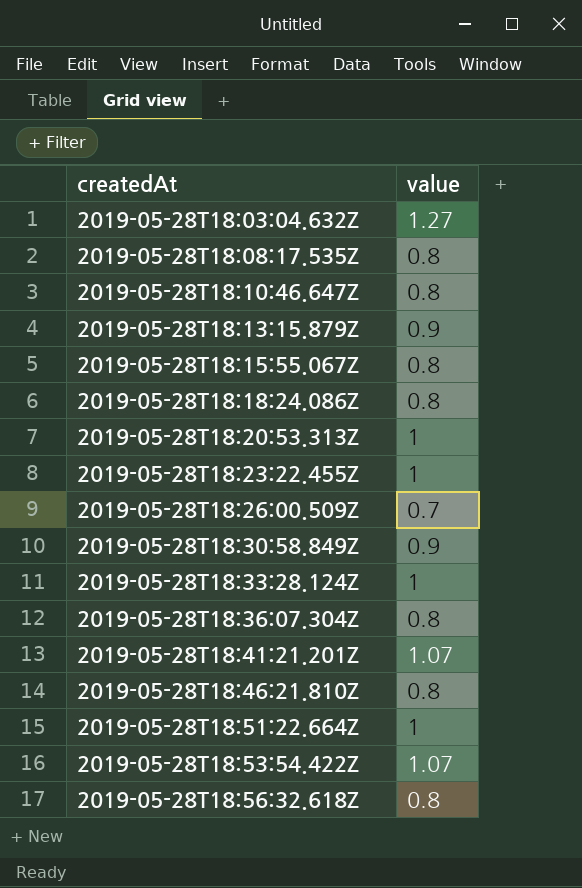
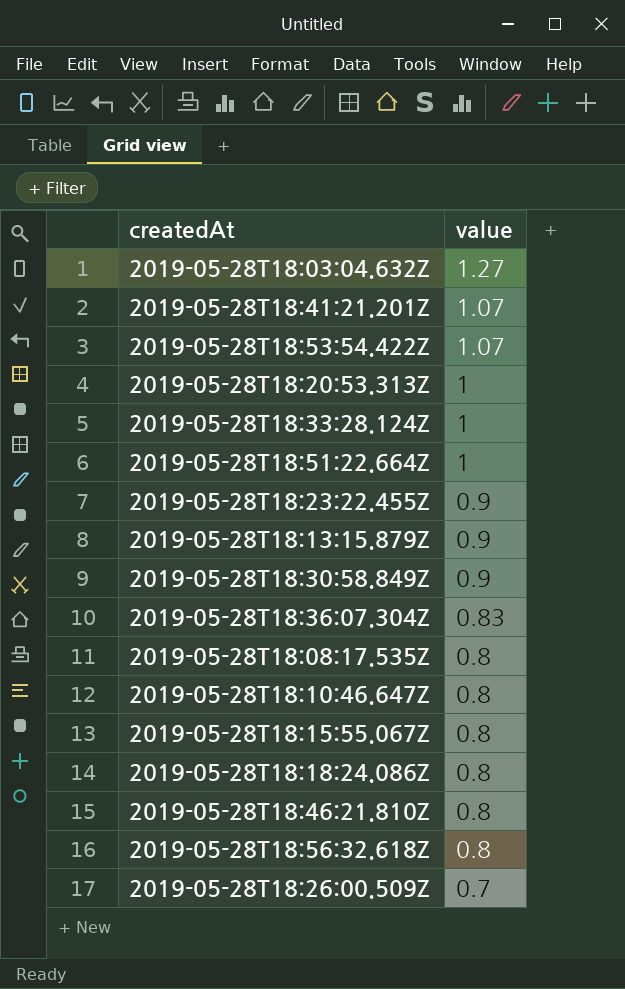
row order: createdAt ascending -> value descending
2019-05-28T18:23:22.455Z | value: 1 -> 0.9
2019-05-28T18:36:07.304Z | value: 0.8 -> 0.83

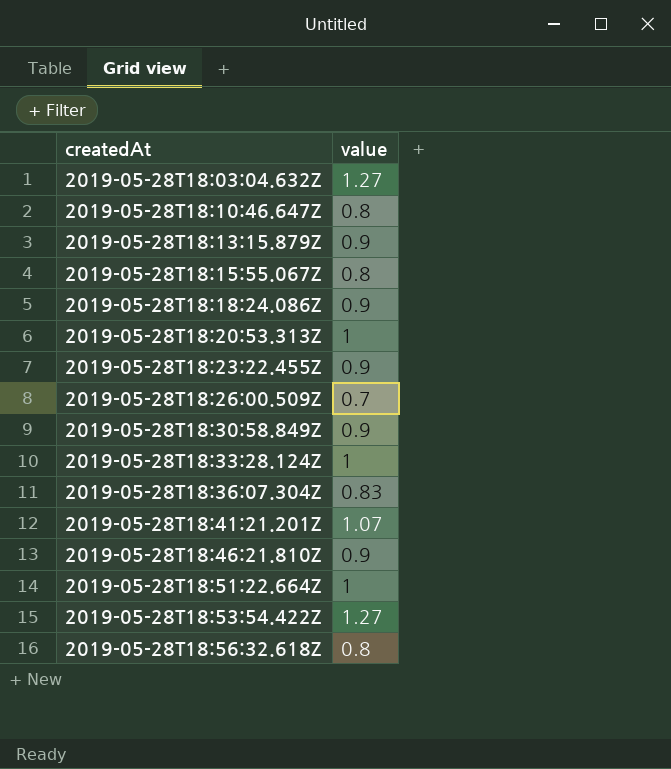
row order: value descending -> createdAt ascending
row 2019-05-28T18:08:17.535Z: 0.8 -> none
2019-05-28T18:18:24.086Z | value: 0.8 -> 0.9
2019-05-28T18:46:21.810Z | value: 0.8 -> 0.9
2019-05-28T18:53:54.422Z | value: 1.07 -> 1.27

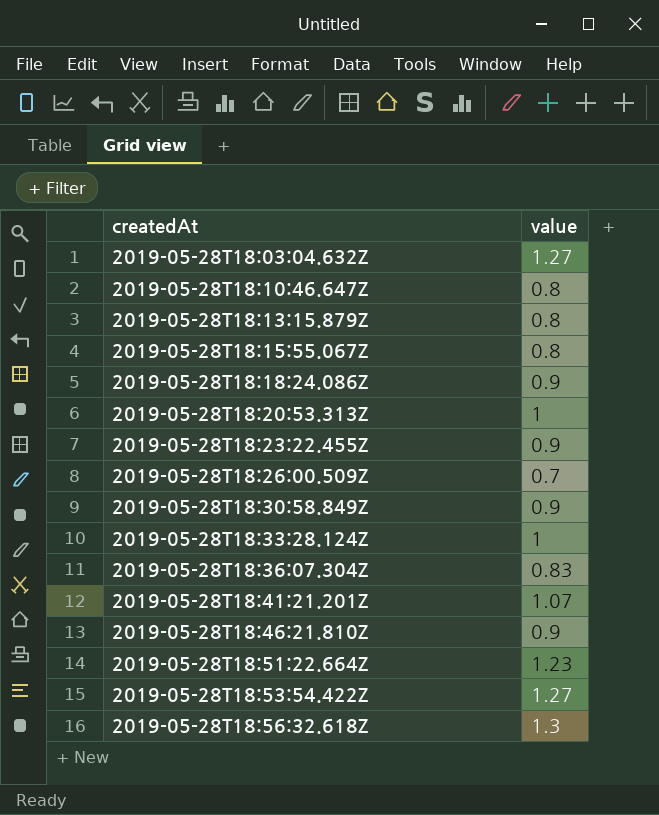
2019-05-28T18:13:15.879Z | value: 0.9 -> 0.8
2019-05-28T18:51:22.664Z | value: 1 -> 1.23
2019-05-28T18:56:32.618Z | value: 0.8 -> 1.3

